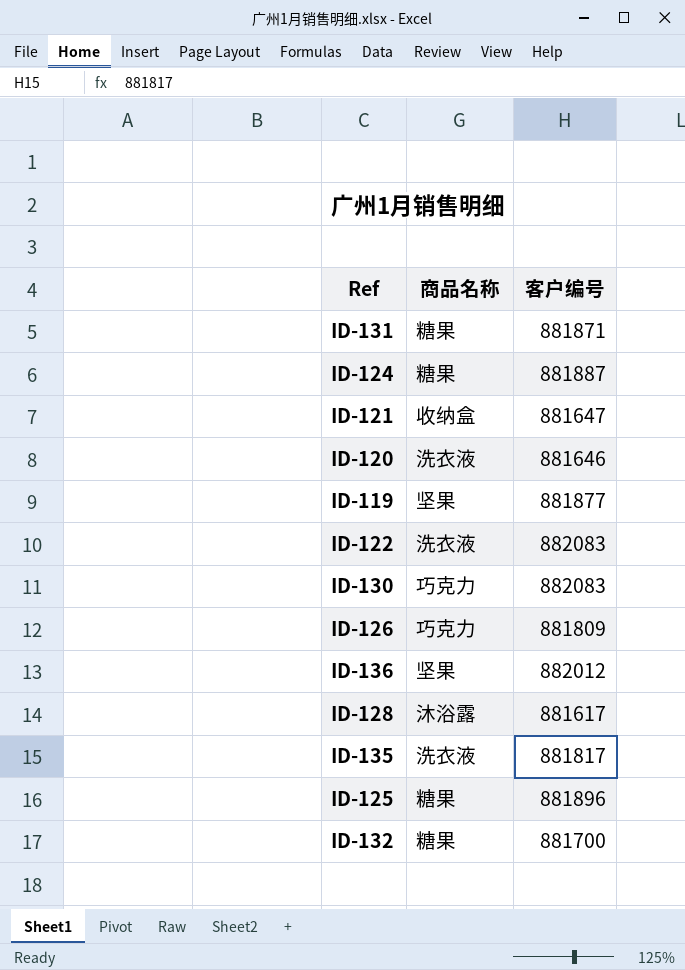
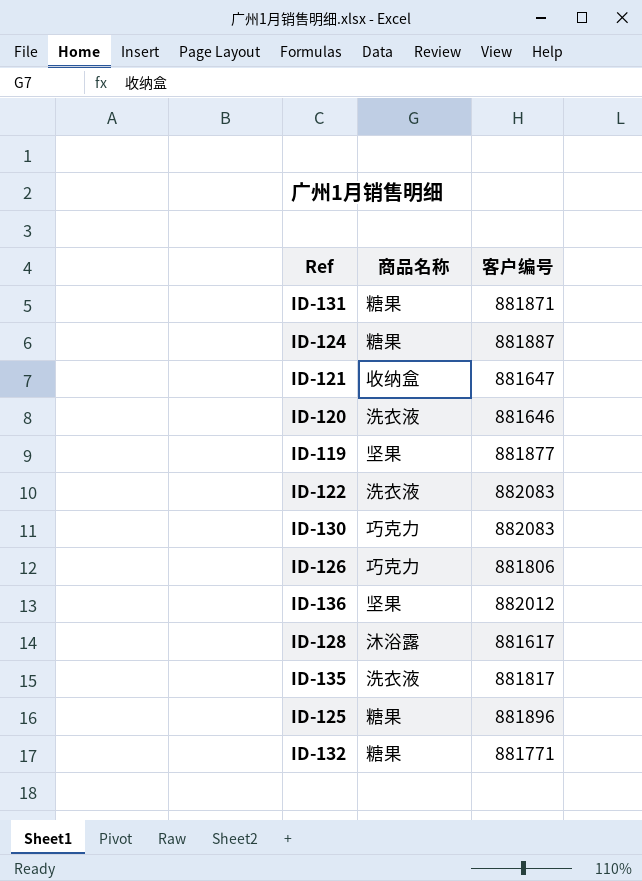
ID-126 | 客户编号: 881809 -> 881806
ID-132 | 客户编号: 881700 -> 881771

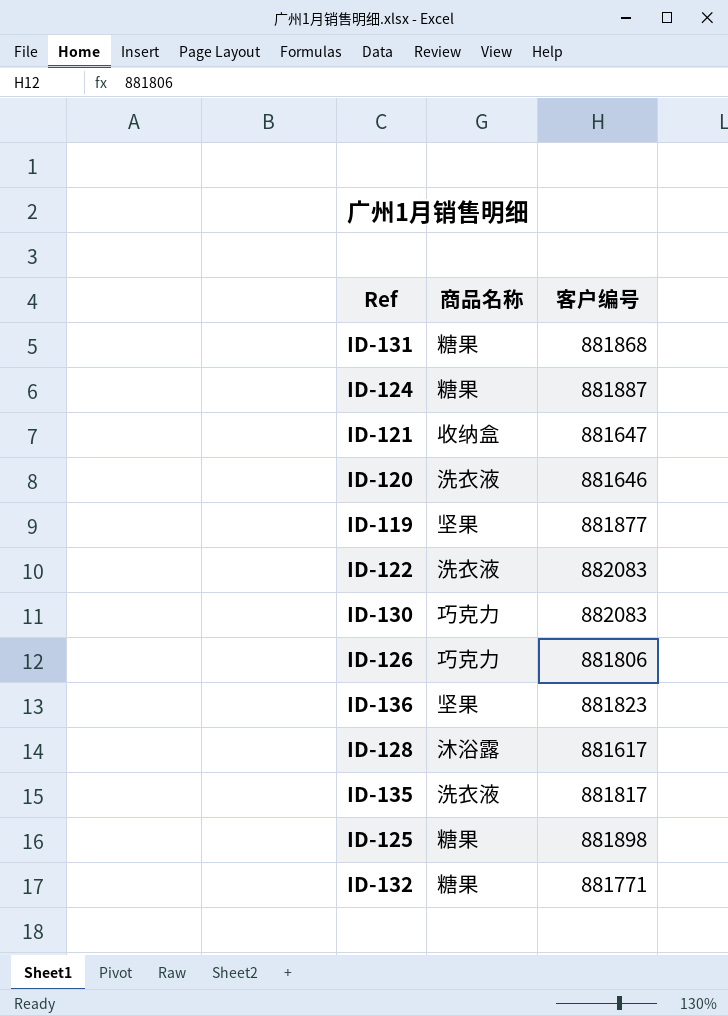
ID-131 | 客户编号: 881871 -> 881868
ID-136 | 客户编号: 882012 -> 881823
ID-125 | 客户编号: 881896 -> 881898

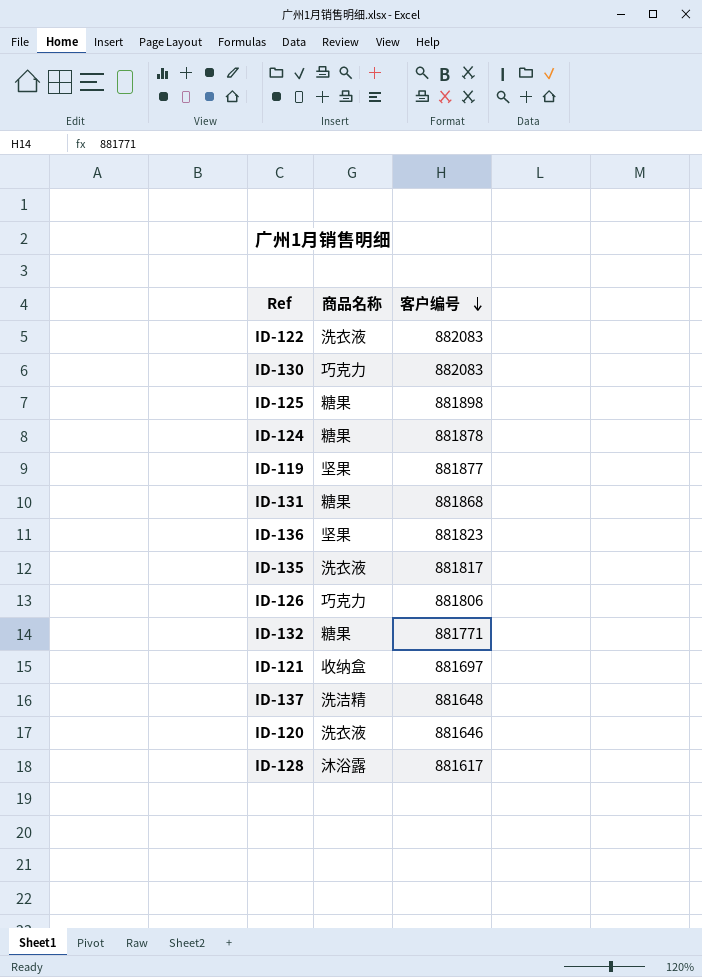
row order: none -> 客户编号 descending
ID-124 | 客户编号: 881887 -> 881878
ID-121 | 客户编号: 881647 -> 881697
row ID-137: none -> 洗洁精 | 881648

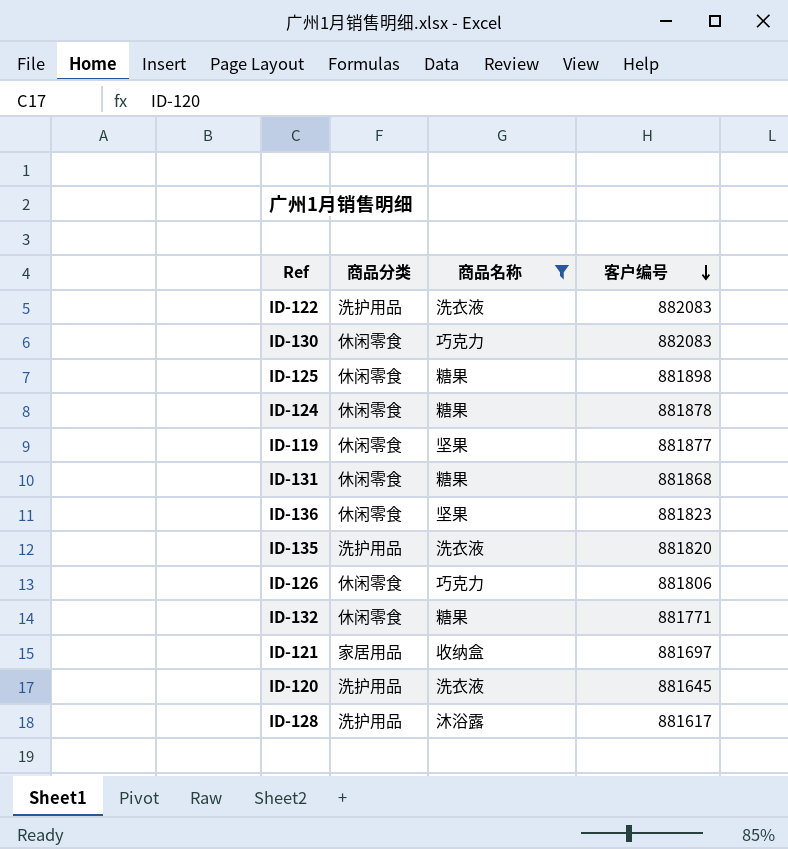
filter: none -> 商品名称 != 洗洁精
column 商品分类 | position: none -> 2
ID-135 | 客户编号: 881817 -> 881820
ID-120 | 客户编号: 881646 -> 881645

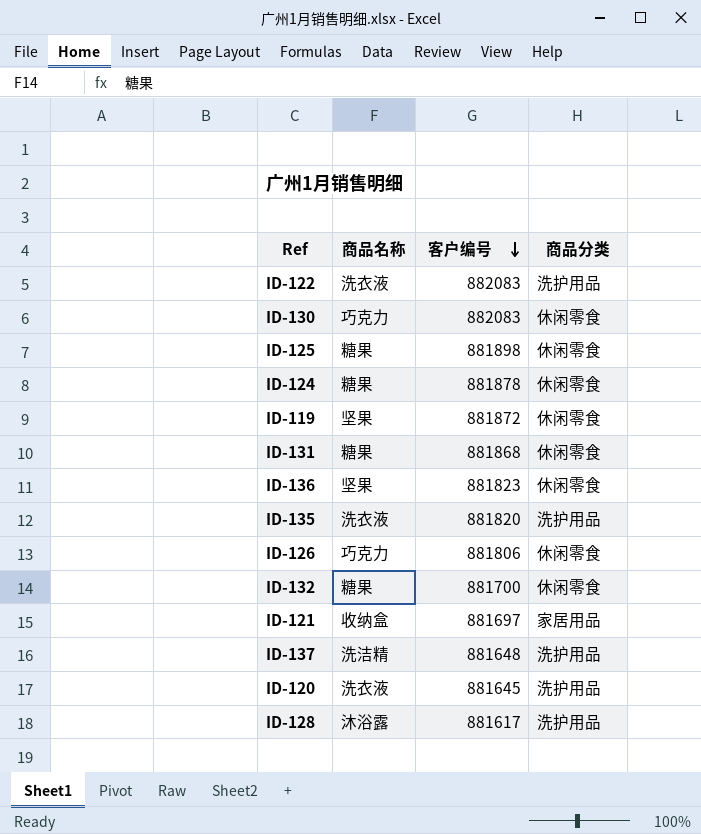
filter: 商品名称 != 洗洁精 -> none
column 商品分类 | position: 2 -> 4
ID-119 | 客户编号: 881877 -> 881872
ID-132 | 客户编号: 881771 -> 881700

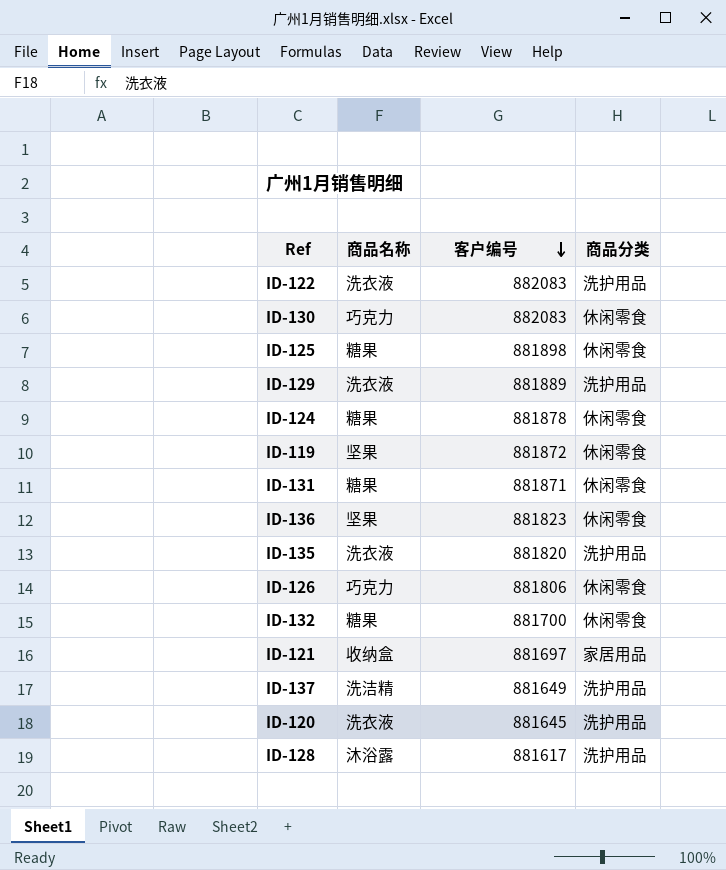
row ID-129: none -> 洗衣液 | 881889 | 洗护用品
ID-131 | 客户编号: 881868 -> 881871
ID-137 | 客户编号: 881648 -> 881649

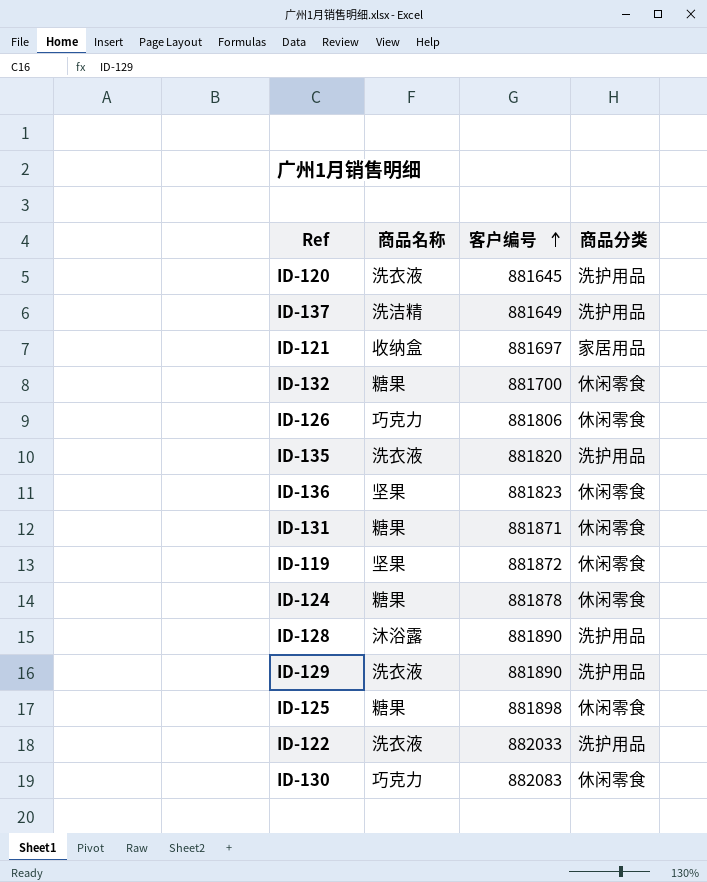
row order: 客户编号 descending -> 客户编号 ascending
ID-128 | 客户编号: 881617 -> 881890
ID-129 | 客户编号: 881889 -> 881890
ID-122 | 客户编号: 882083 -> 882033

